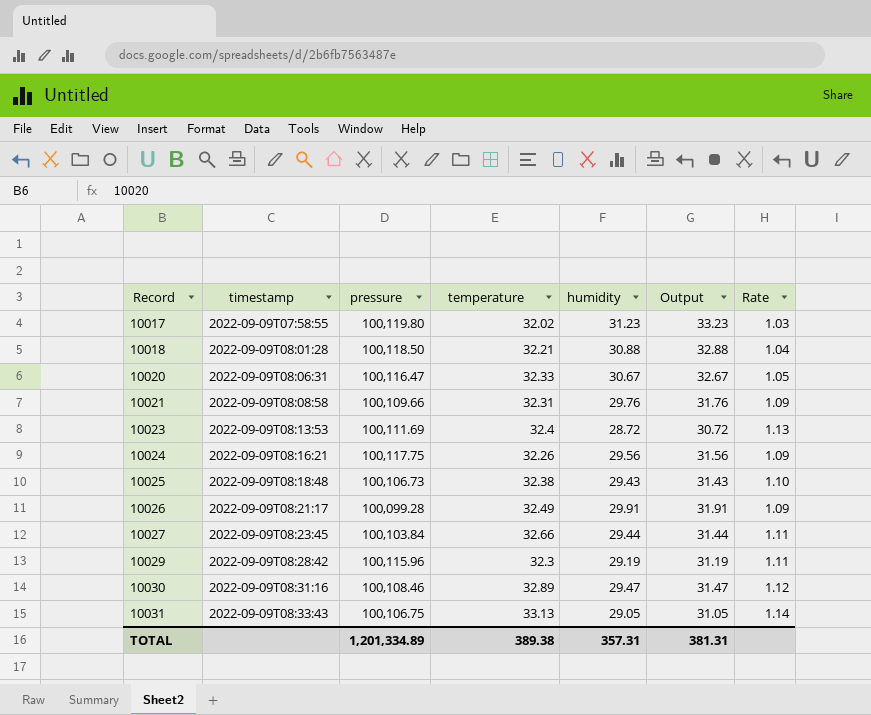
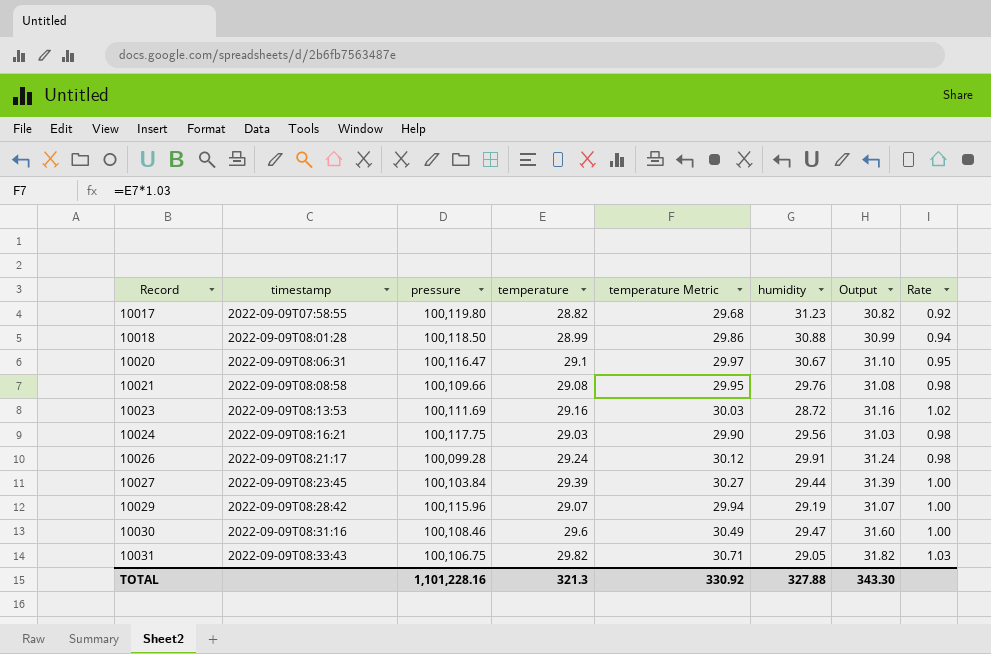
column temperature Metric | formula: none -> [temperature] * 1.03
column Output | formula: [humidity] + 2 -> [temperature] + 2
row 10025: 2022-09-09T08:18:48 | 100,106.73 | 32.38 | 29.43 | 31.43 | 1.10 -> none
10017 | temperature: 32.02 -> 28.82
10017 | Rate: 1.03 -> 0.92
10018 | temperature: 32.21 -> 28.99
10018 | Rate: 1.04 -> 0.94
10020 | temperature: 32.33 -> 29.1
10020 | Rate: 1.05 -> 0.95
10021 | temperature: 32.31 -> 29.08
10021 | Rate: 1.09 -> 0.98
10023 | temperature: 32.4 -> 29.16
10023 | Rate: 1.13 -> 1.02
10024 | temperature: 32.26 -> 29.03
10024 | Rate: 1.09 -> 0.98
10026 | temperature: 32.49 -> 29.24
10026 | Rate: 1.09 -> 0.98
10027 | temperature: 32.66 -> 29.39
10027 | Rate: 1.11 -> 1.00
10029 | temperature: 32.3 -> 29.07
10029 | Rate: 1.11 -> 1.00
10030 | temperature: 32.89 -> 29.6
10030 | Rate: 1.12 -> 1.00
10031 | temperature: 33.13 -> 29.82
10031 | Rate: 1.14 -> 1.03
TOTAL | pressure: 1,201,334.89 -> 1,101,228.16
TOTAL | temperature: 389.38 -> 321.3
TOTAL | humidity: 357.31 -> 327.88
TOTAL | Output: 381.31 -> 343.30

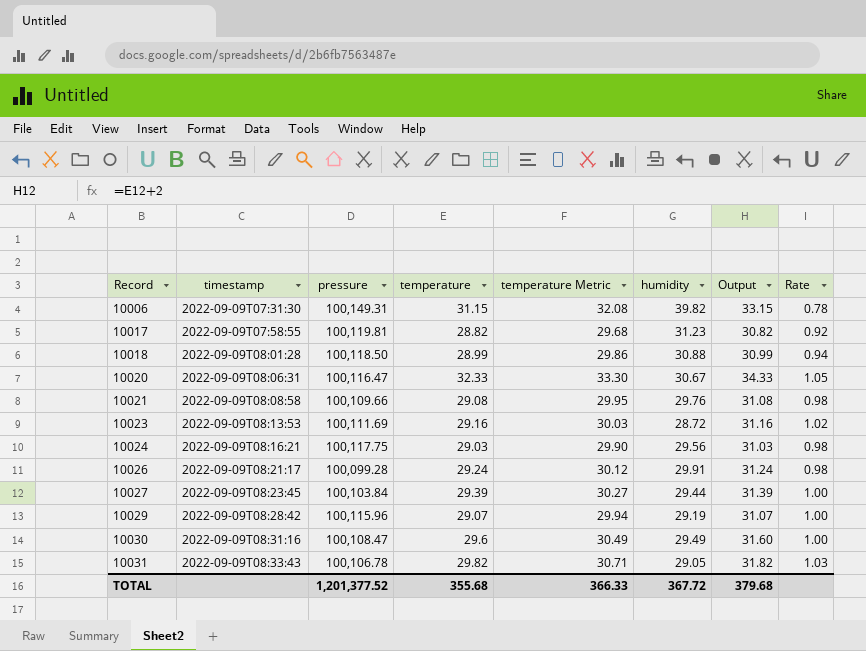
row 10006: none -> 2022-09-09T07:31:30 | 100,149.31 | 31.15 | 32.08 | 39.82 | 33.15 | 0.78
10017 | pressure: 100,119.80 -> 100,119.81
10020 | temperature: 29.1 -> 32.33
10020 | temperature Metric: 29.97 -> 33.30
10020 | Output: 31.10 -> 34.33
10020 | Rate: 0.95 -> 1.05
10030 | pressure: 100,108.46 -> 100,108.47
10030 | humidity: 29.47 -> 29.49
10031 | pressure: 100,106.75 -> 100,106.78
TOTAL | pressure: 1,101,228.16 -> 1,201,377.52
TOTAL | temperature: 321.3 -> 355.68
TOTAL | temperature Metric: 330.92 -> 366.33
TOTAL | humidity: 327.88 -> 367.72
TOTAL | Output: 343.30 -> 379.68

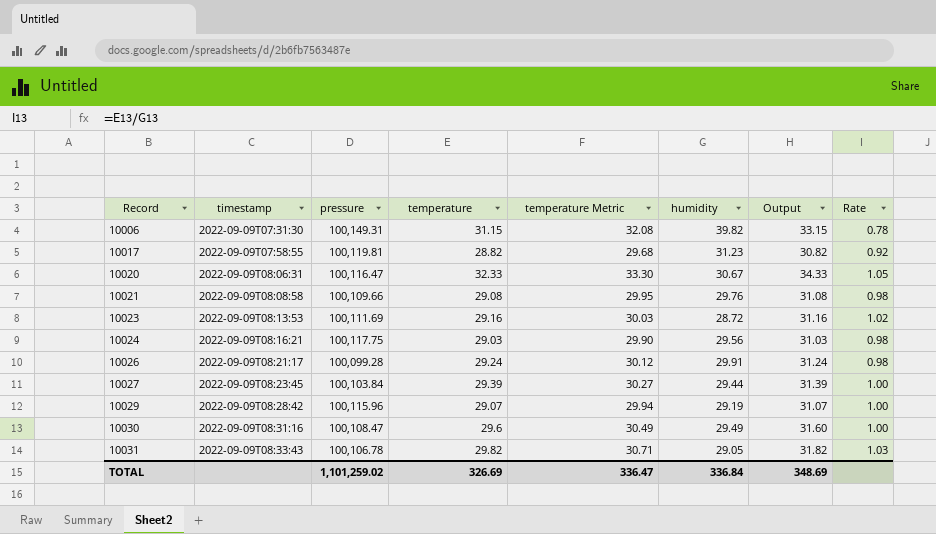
row 10018: 2022-09-09T08:01:28 | 100,118.50 | 28.99 | 29.86 | 30.88 | 30.99 | 0.94 -> none
TOTAL | pressure: 1,201,377.52 -> 1,101,259.02
TOTAL | temperature: 355.68 -> 326.69
TOTAL | temperature Metric: 366.33 -> 336.47
TOTAL | humidity: 367.72 -> 336.84
TOTAL | Output: 379.68 -> 348.69

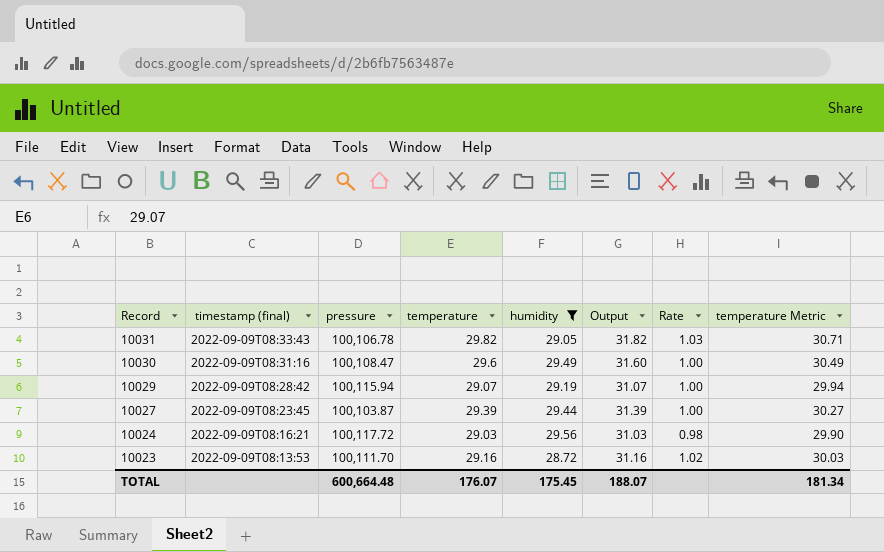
filter: none -> humidity <= 29.56
row order: Record ascending -> Record descending
column name: timestamp -> timestamp (final)
column temperature Metric | position: 5 -> 8
10029 | pressure: 100,115.96 -> 100,115.94
10027 | pressure: 100,103.84 -> 100,103.87
10024 | pressure: 100,117.75 -> 100,117.72
10023 | pressure: 100,111.69 -> 100,111.70
TOTAL | pressure: 1,101,259.02 -> 600,664.48
TOTAL | temperature: 326.69 -> 176.07
TOTAL | humidity: 336.84 -> 175.45
TOTAL | Output: 348.69 -> 188.07
TOTAL | temperature Metric: 336.47 -> 181.34

